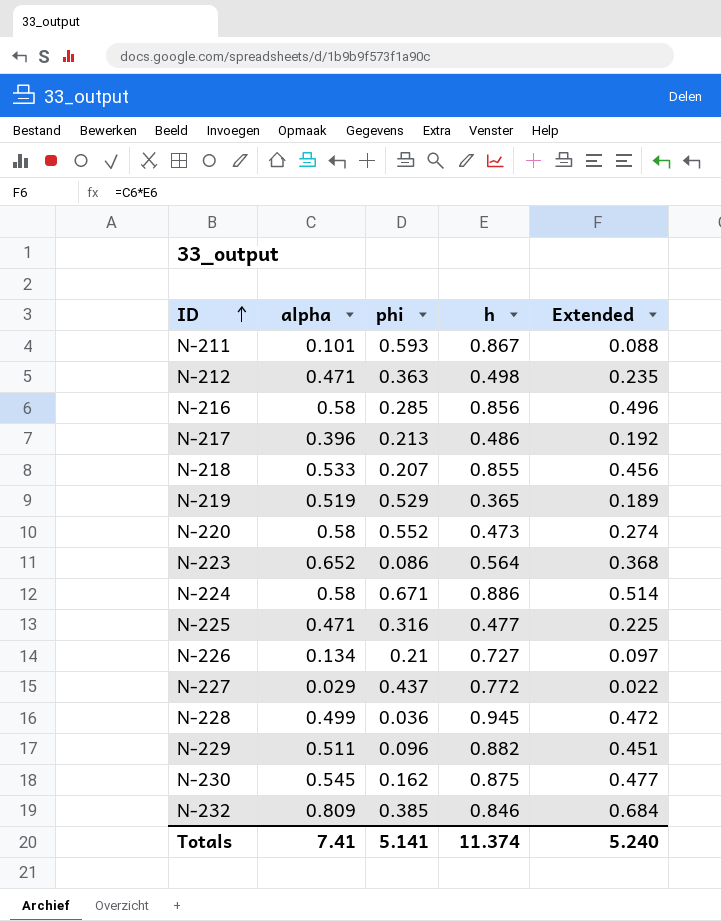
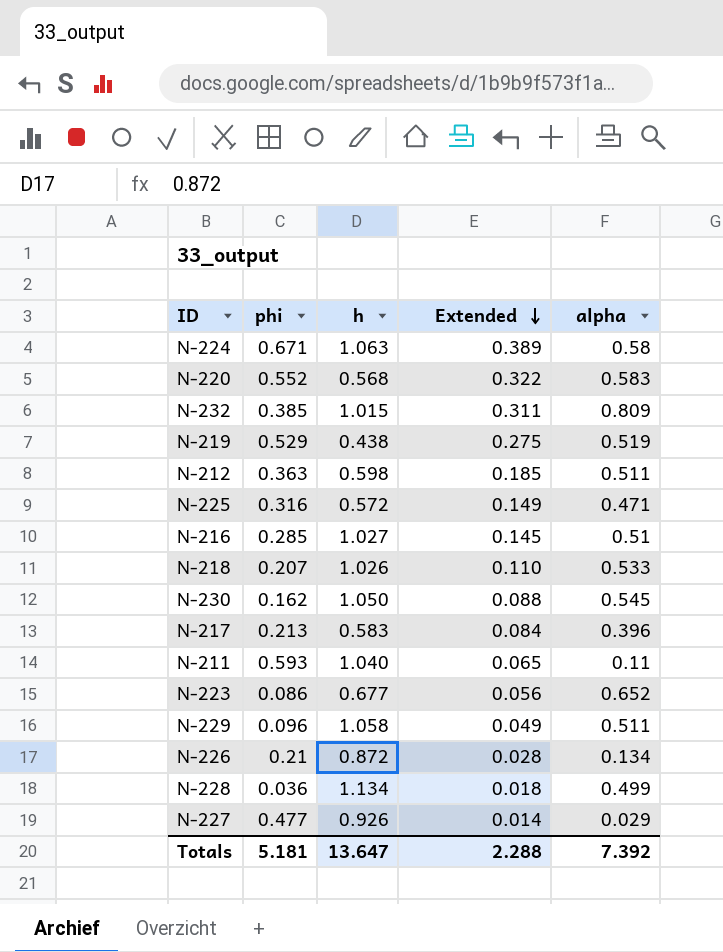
row order: ID ascending -> Extended descending
column Extended | formula: [alpha] * [h] -> [phi] * [alpha]
column alpha | position: 2 -> 5
N-224 | h: 0.886 -> 1.063
N-220 | h: 0.473 -> 0.568
N-220 | alpha: 0.58 -> 0.583
N-232 | h: 0.846 -> 1.015
N-219 | h: 0.365 -> 0.438
N-212 | h: 0.498 -> 0.598
N-212 | alpha: 0.471 -> 0.511
N-225 | h: 0.477 -> 0.572
N-216 | h: 0.856 -> 1.027
N-216 | alpha: 0.58 -> 0.51
N-218 | h: 0.855 -> 1.026
N-230 | h: 0.875 -> 1.050
N-217 | h: 0.486 -> 0.583
N-211 | h: 0.867 -> 1.040
N-211 | alpha: 0.101 -> 0.11
N-223 | h: 0.564 -> 0.677
N-229 | h: 0.882 -> 1.058
N-226 | h: 0.727 -> 0.872
N-228 | h: 0.945 -> 1.134
N-227 | phi: 0.437 -> 0.477
N-227 | h: 0.772 -> 0.926
Totals | phi: 5.141 -> 5.181
Totals | h: 11.374 -> 13.647
Totals | Extended: 5.240 -> 2.288
Totals | alpha: 7.41 -> 7.392

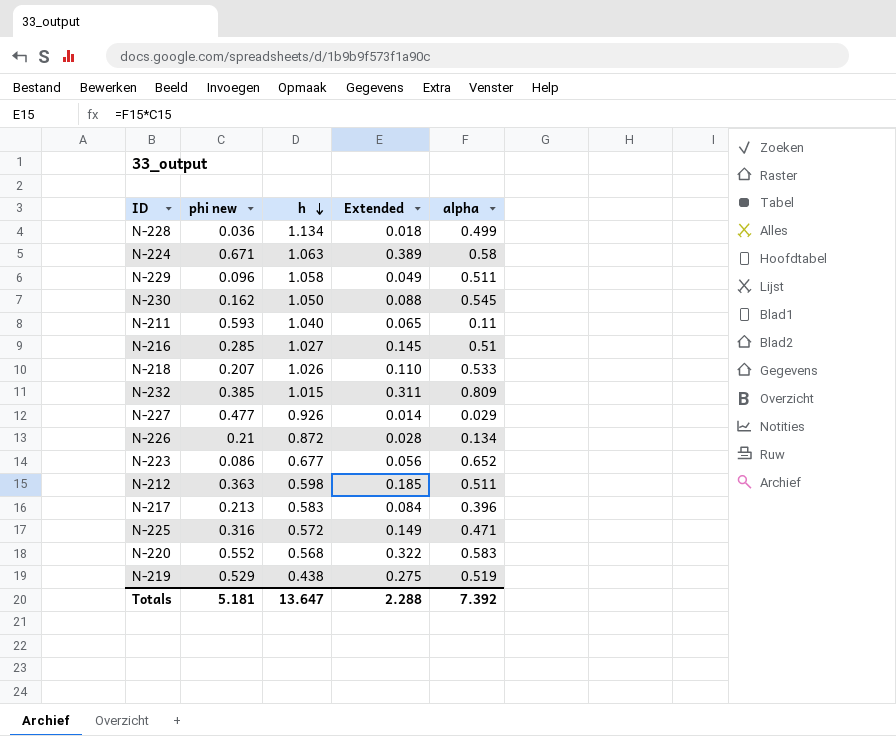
row order: Extended descending -> h descending
column name: phi -> phi new

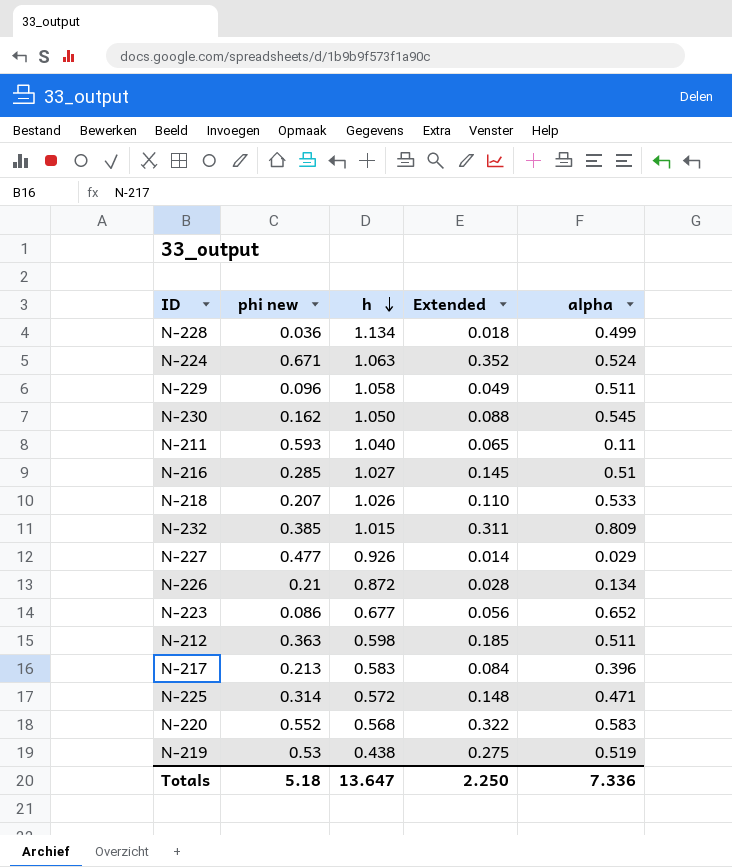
N-224 | Extended: 0.389 -> 0.352
N-224 | alpha: 0.58 -> 0.524
N-225 | phi new: 0.316 -> 0.314
N-225 | Extended: 0.149 -> 0.148
N-219 | phi new: 0.529 -> 0.53
Totals | phi new: 5.181 -> 5.18
Totals | Extended: 2.288 -> 2.250
Totals | alpha: 7.392 -> 7.336

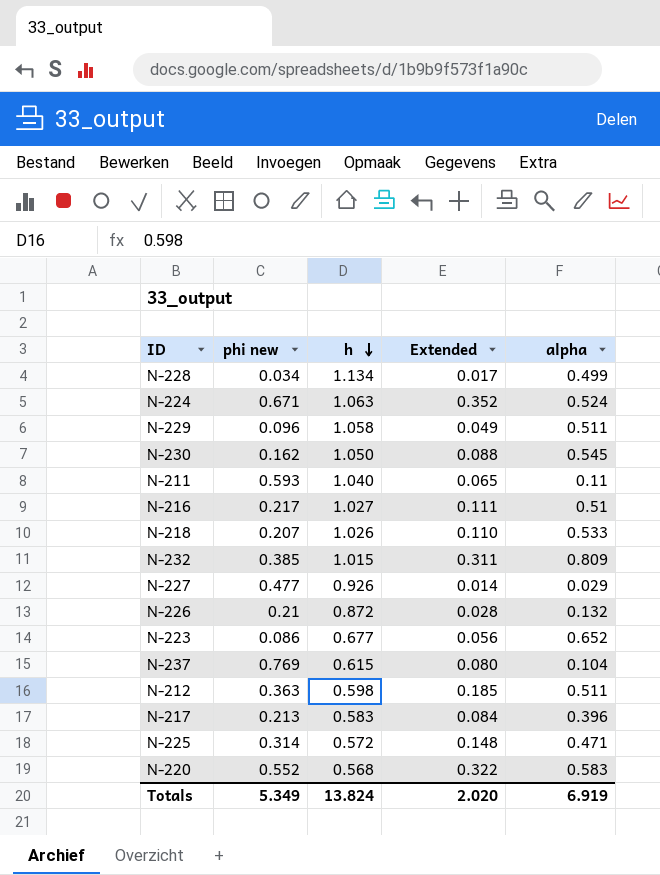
row N-219: 0.53 | 0.438 | 0.275 | 0.519 -> none
N-228 | phi new: 0.036 -> 0.034
N-228 | Extended: 0.018 -> 0.017
N-216 | phi new: 0.285 -> 0.217
N-216 | Extended: 0.145 -> 0.111
N-226 | alpha: 0.134 -> 0.132
row N-237: none -> 0.769 | 0.615 | 0.080 | 0.104
Totals | phi new: 5.18 -> 5.349
Totals | h: 13.647 -> 13.824
Totals | Extended: 2.250 -> 2.020
Totals | alpha: 7.336 -> 6.919

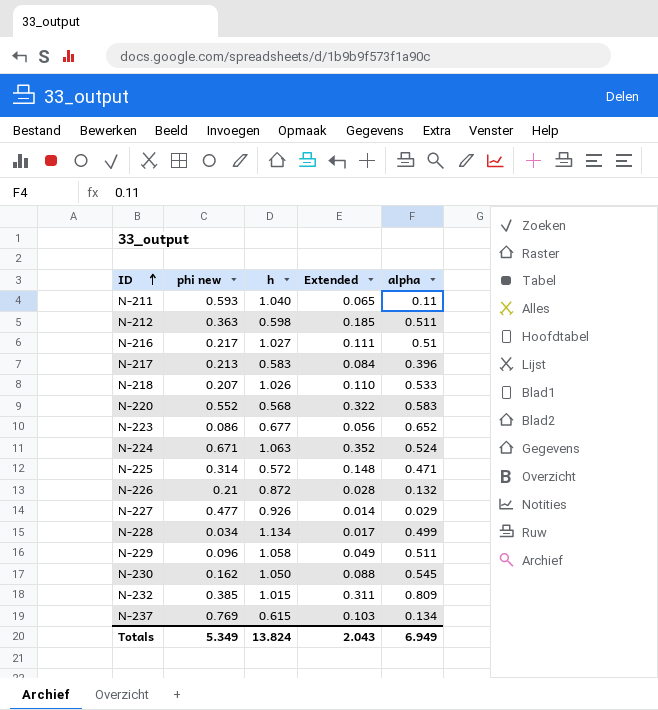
row order: h descending -> ID ascending
N-237 | Extended: 0.080 -> 0.103
N-237 | alpha: 0.104 -> 0.134
Totals | Extended: 2.020 -> 2.043
Totals | alpha: 6.919 -> 6.949

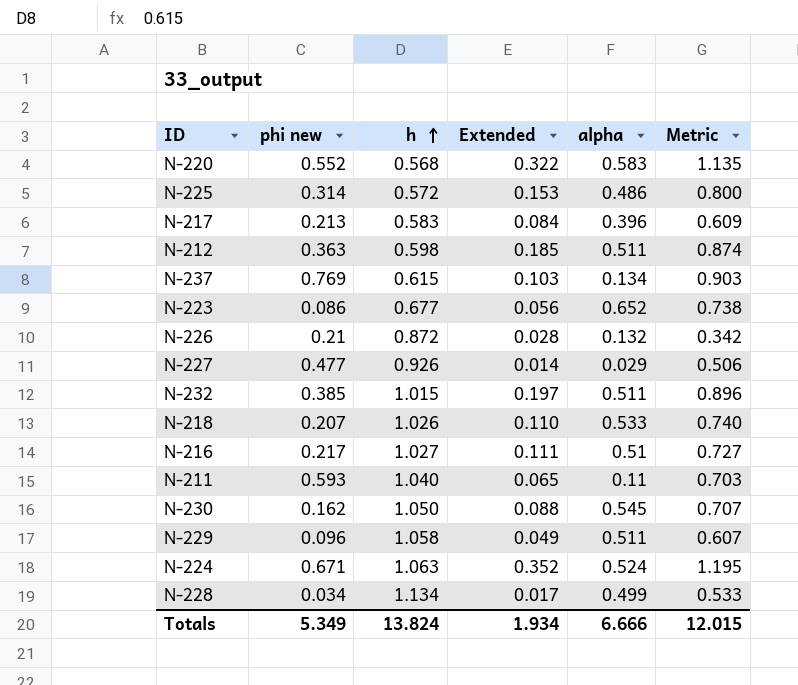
row order: ID ascending -> h ascending
column Metric | formula: none -> [phi new] + [alpha]
N-225 | Extended: 0.148 -> 0.153
N-225 | alpha: 0.471 -> 0.486
N-232 | Extended: 0.311 -> 0.197
N-232 | alpha: 0.809 -> 0.511
Totals | Extended: 2.043 -> 1.934
Totals | alpha: 6.949 -> 6.666

